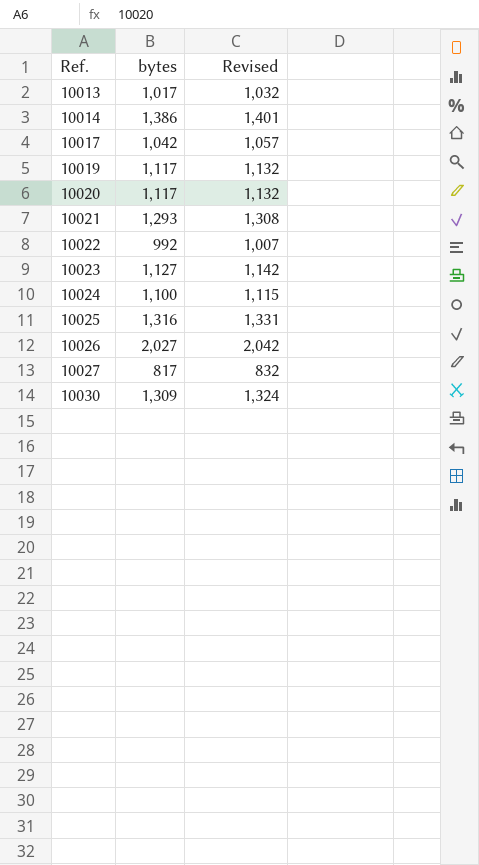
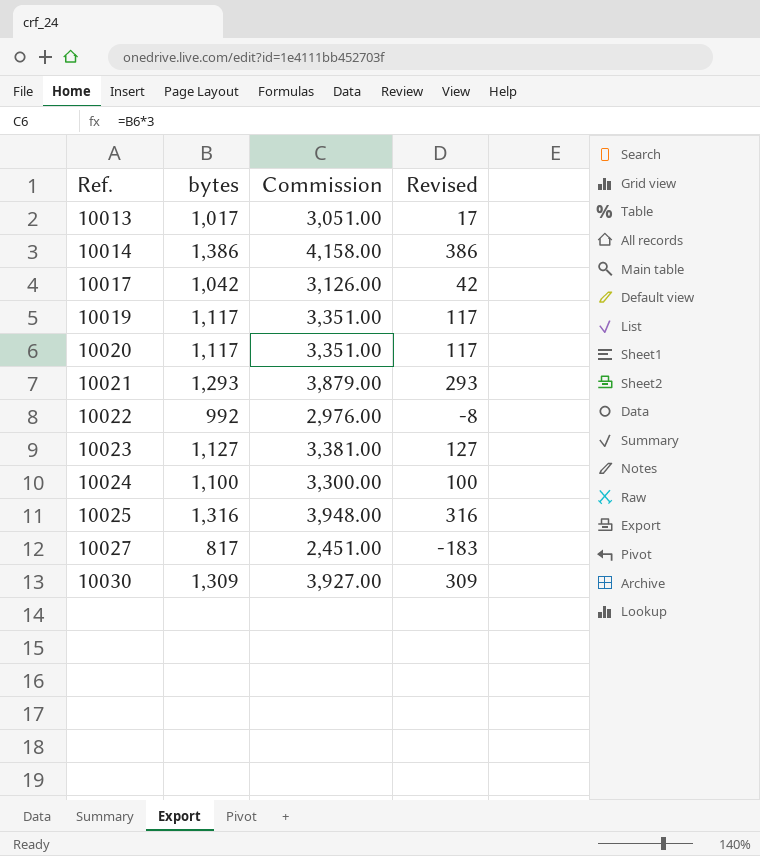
column Commission | formula: none -> [bytes] * 3
column Revised | formula: [bytes] + 15 -> [bytes] - 1000
row 10026: 2,027 | 2,042 -> none

